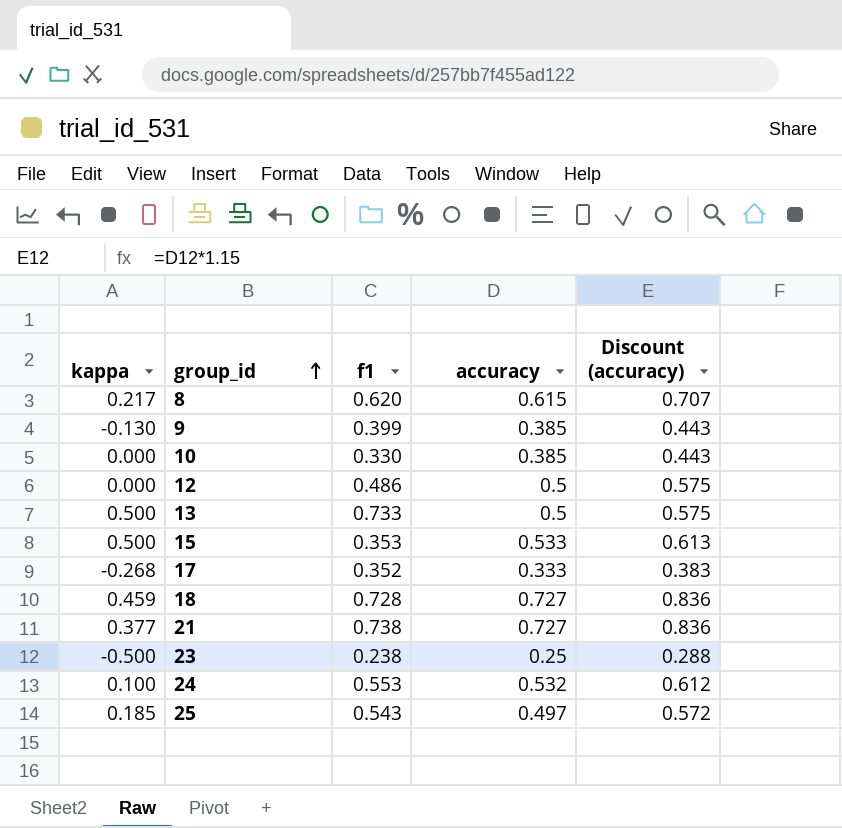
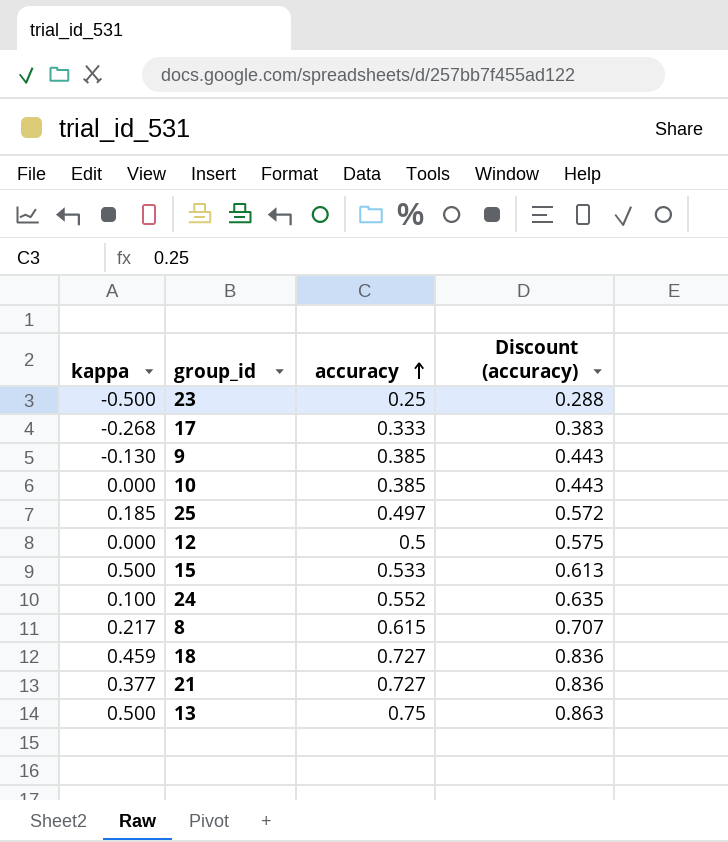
row order: group_id ascending -> accuracy ascending
column f1 | position: 3 -> none
24 | accuracy: 0.532 -> 0.552
24 | Discount (accuracy): 0.612 -> 0.635
13 | accuracy: 0.5 -> 0.75
13 | Discount (accuracy): 0.575 -> 0.863

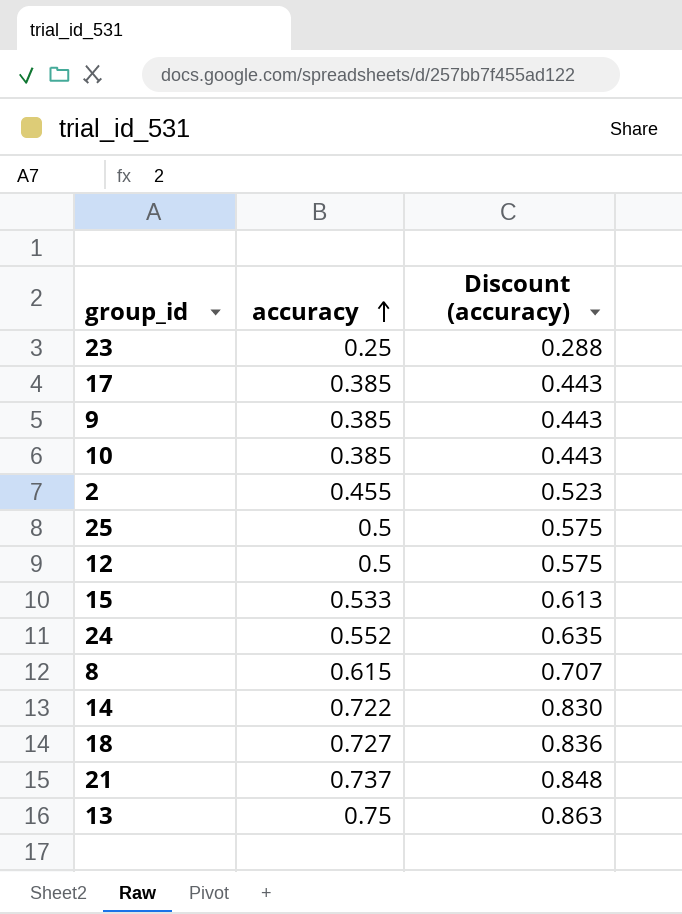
column kappa | position: 1 -> none
17 | accuracy: 0.333 -> 0.385
17 | Discount (accuracy): 0.383 -> 0.443
row 2: none -> 0.455 | 0.523
25 | accuracy: 0.497 -> 0.5
25 | Discount (accuracy): 0.572 -> 0.575
row 14: none -> 0.722 | 0.830
21 | accuracy: 0.727 -> 0.737
21 | Discount (accuracy): 0.836 -> 0.848

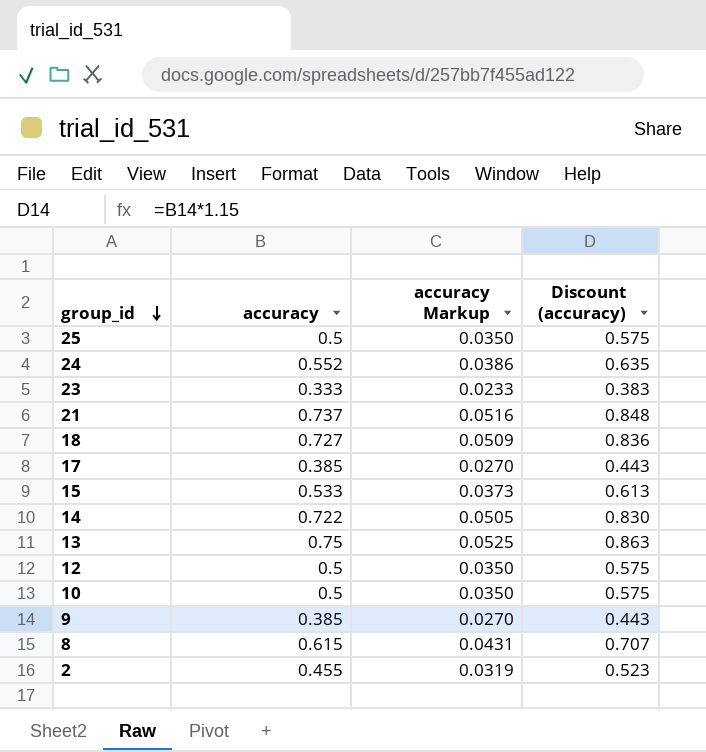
row order: accuracy ascending -> group_id descending
column accuracy Markup | formula: none -> [accuracy] * 0.07
23 | accuracy: 0.25 -> 0.333
23 | Discount (accuracy): 0.288 -> 0.383
10 | accuracy: 0.385 -> 0.5
10 | Discount (accuracy): 0.443 -> 0.575

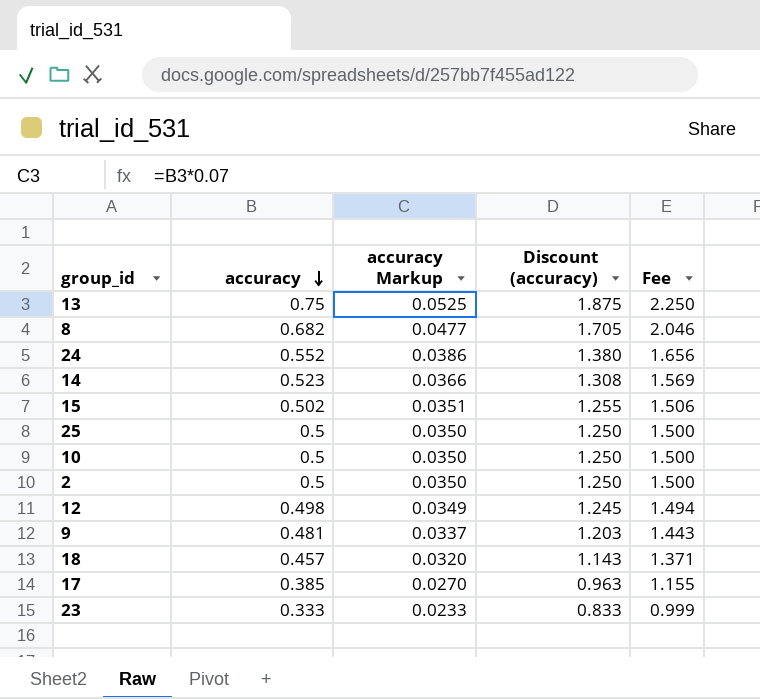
row order: group_id descending -> accuracy descending
column Discount (accuracy) | formula: [accuracy] * 1.15 -> [accuracy] * 2.5
column Fee | formula: none -> [accuracy] * 3
row 21: 0.737 | 0.0516 | 0.848 -> none
8 | accuracy: 0.615 -> 0.682
8 | accuracy Markup: 0.0431 -> 0.0477
14 | accuracy: 0.722 -> 0.523
14 | accuracy Markup: 0.0505 -> 0.0366
15 | accuracy: 0.533 -> 0.502
15 | accuracy Markup: 0.0373 -> 0.0351
2 | accuracy: 0.455 -> 0.5
2 | accuracy Markup: 0.0319 -> 0.0350
12 | accuracy: 0.5 -> 0.498
12 | accuracy Markup: 0.0350 -> 0.0349
9 | accuracy: 0.385 -> 0.481
9 | accuracy Markup: 0.0270 -> 0.0337
18 | accuracy: 0.727 -> 0.457
18 | accuracy Markup: 0.0509 -> 0.0320

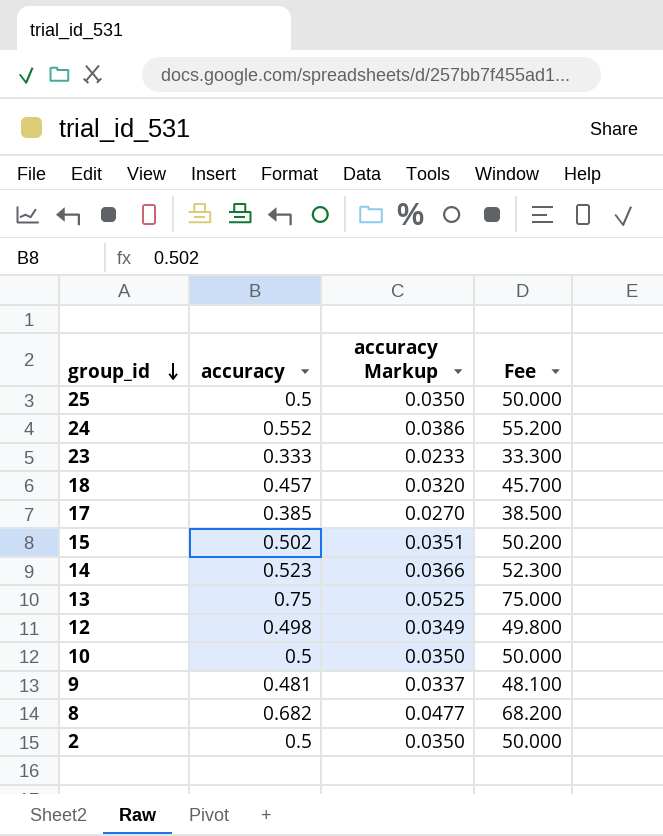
row order: accuracy descending -> group_id descending
column Discount (accuracy) | formula: [accuracy] * 2.5 -> none
column Fee | formula: [accuracy] * 3 -> [accuracy] * 100

